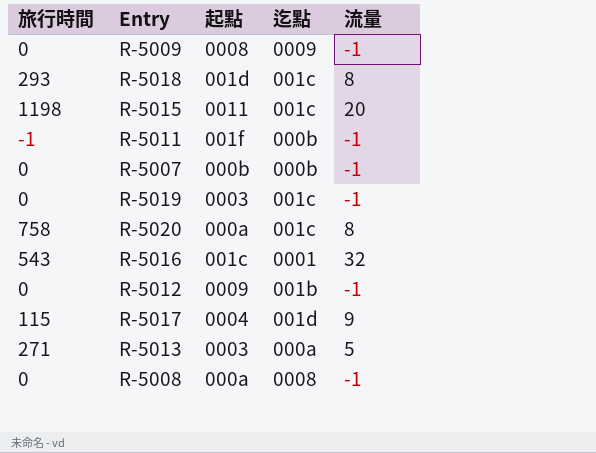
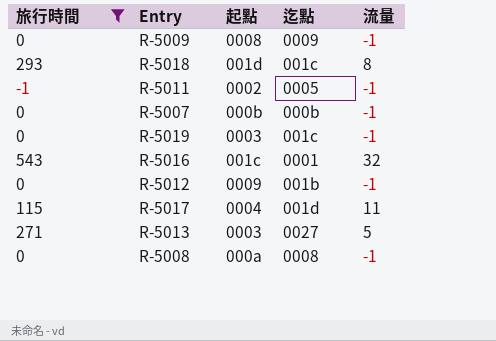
filter: none -> 旅行時間 <= 543
R-5011 | 起點: 001f -> 0002
R-5011 | 迄點: 000b -> 0005
R-5017 | 流量: 9 -> 11
R-5013 | 迄點: 000a -> 0027

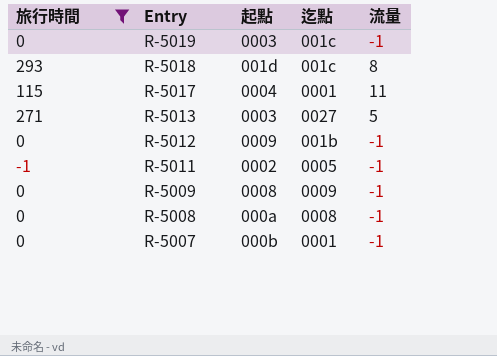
row order: none -> Entry descending
row R-5016: 543 | 001c | 0001 | 32 -> none
R-5017 | 迄點: 001d -> 0001
R-5007 | 迄點: 000b -> 0001

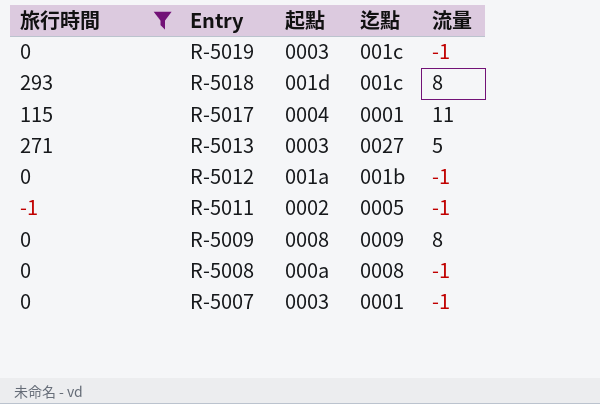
R-5012 | 起點: 0009 -> 001a
R-5009 | 流量: -1 -> 8
R-5007 | 起點: 000b -> 0003

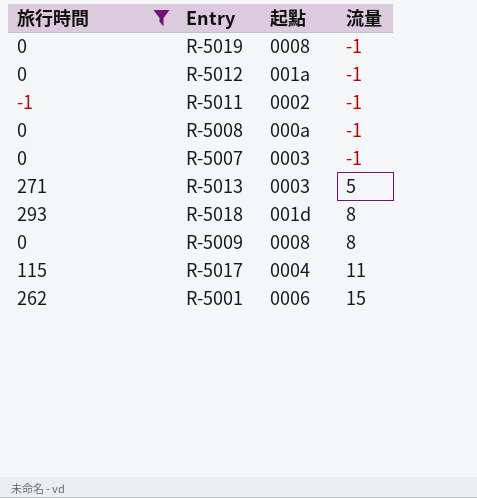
row order: Entry descending -> 流量 ascending
column 迄點 | position: 4 -> none
R-5019 | 起點: 0003 -> 0008
row R-5001: none -> 262 | 0006 | 15

